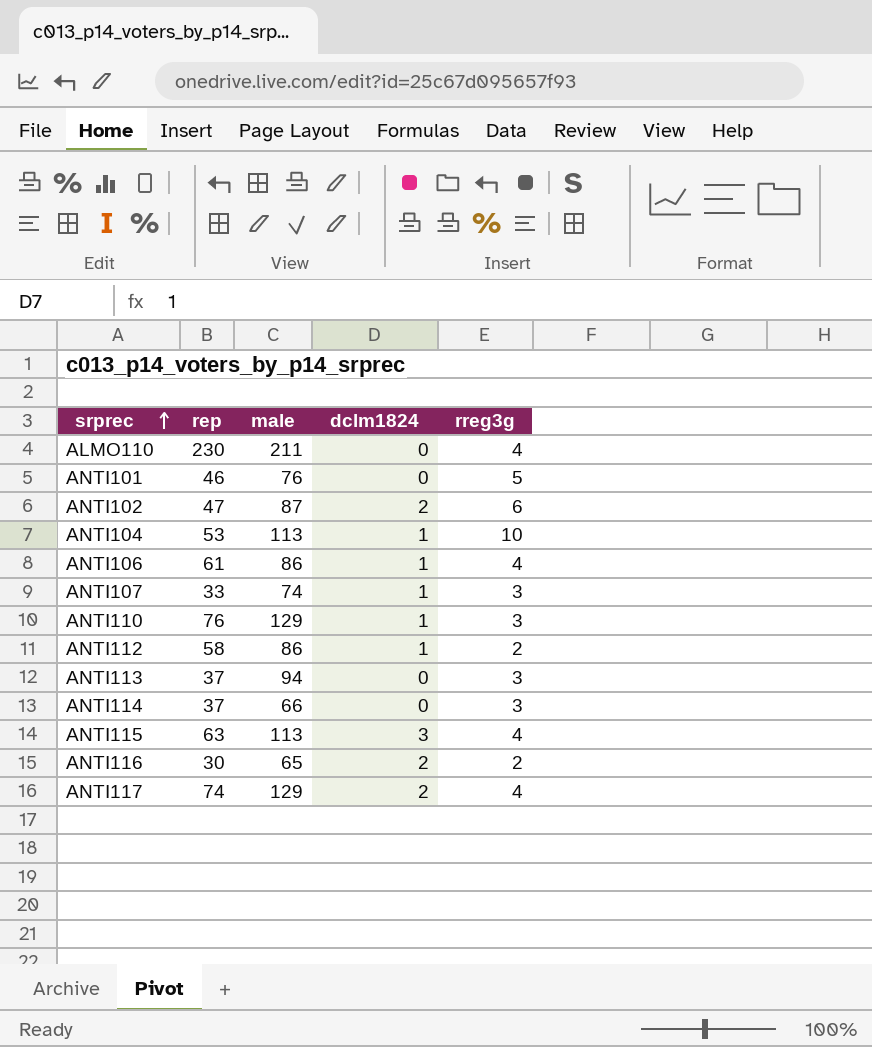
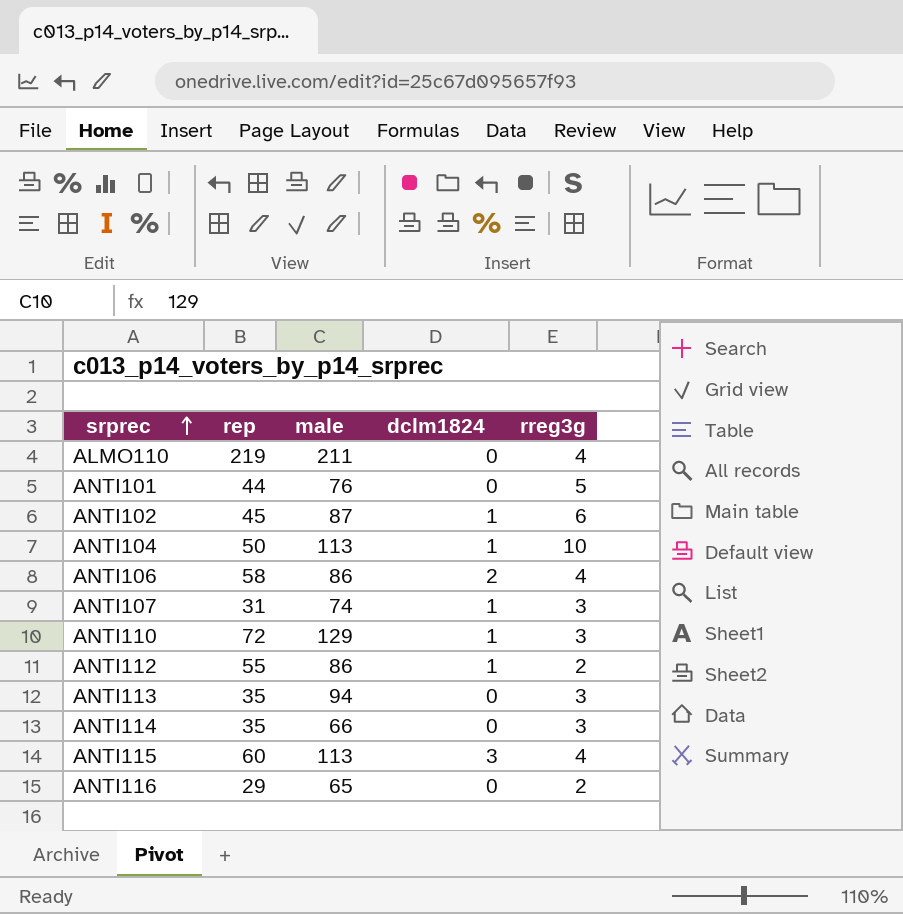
row ANTI117: 74 | 129 | 2 | 4 -> none
ALMO110 | rep: 230 -> 219
ANTI101 | rep: 46 -> 44
ANTI102 | rep: 47 -> 45
ANTI102 | dclm1824: 2 -> 1
ANTI104 | rep: 53 -> 50
ANTI106 | rep: 61 -> 58
ANTI106 | dclm1824: 1 -> 2
ANTI107 | rep: 33 -> 31
ANTI110 | rep: 76 -> 72
ANTI112 | rep: 58 -> 55
ANTI113 | rep: 37 -> 35
ANTI114 | rep: 37 -> 35
ANTI115 | rep: 63 -> 60
ANTI116 | rep: 30 -> 29
ANTI116 | dclm1824: 2 -> 0

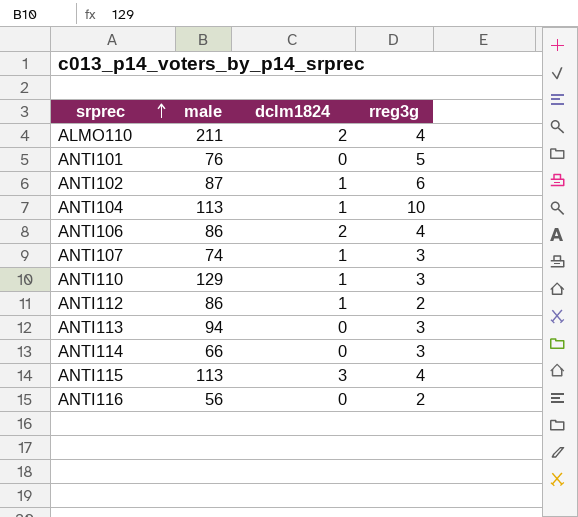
column rep | position: 2 -> none
ALMO110 | dclm1824: 0 -> 2
ANTI116 | male: 65 -> 56

